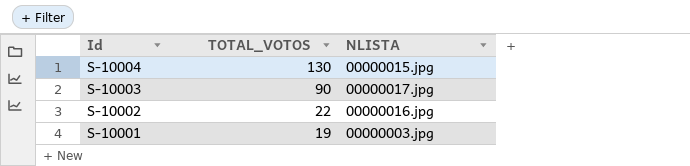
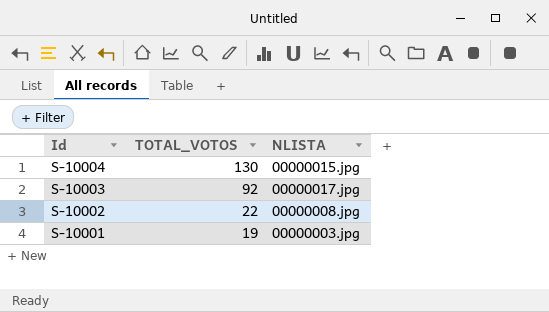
S-10003 | TOTAL_VOTOS: 90 -> 92
S-10002 | NLISTA: 00000016.jpg -> 00000008.jpg

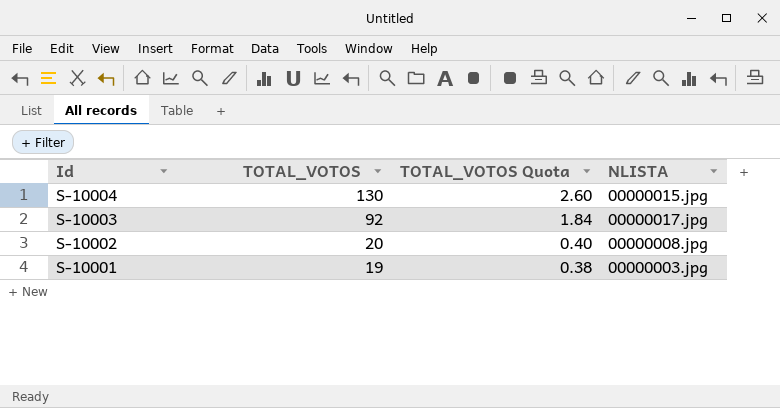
column TOTAL_VOTOS Quota | formula: none -> [TOTAL_VOTOS] * 0.02
S-10002 | TOTAL_VOTOS: 22 -> 20

